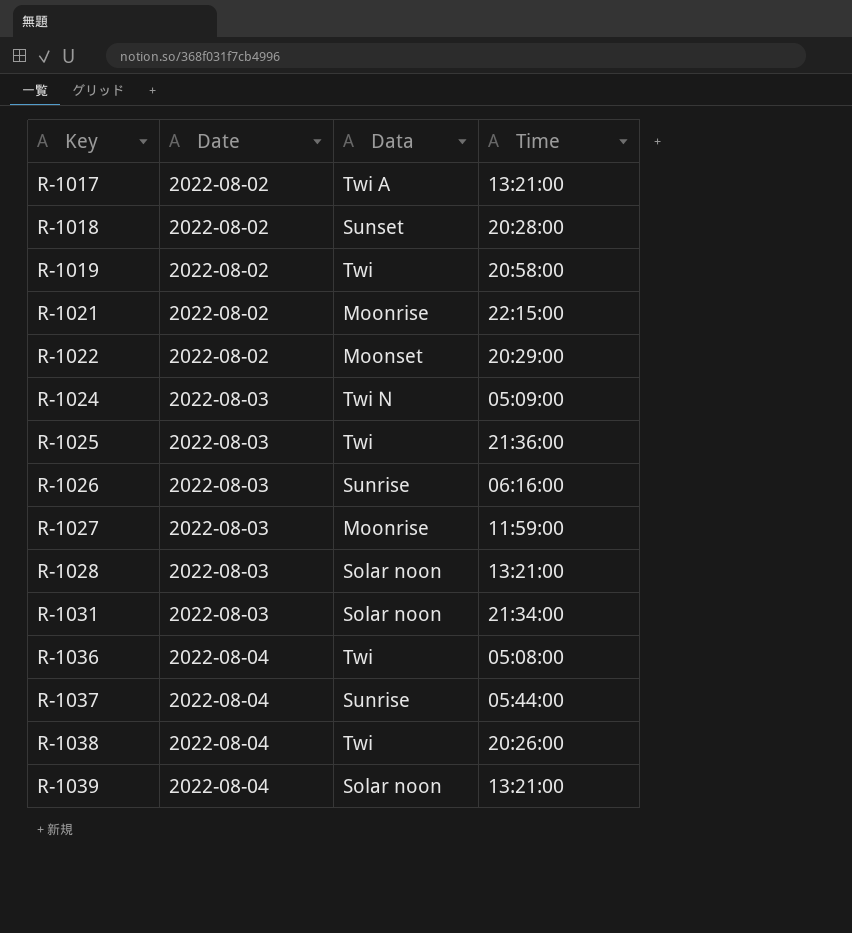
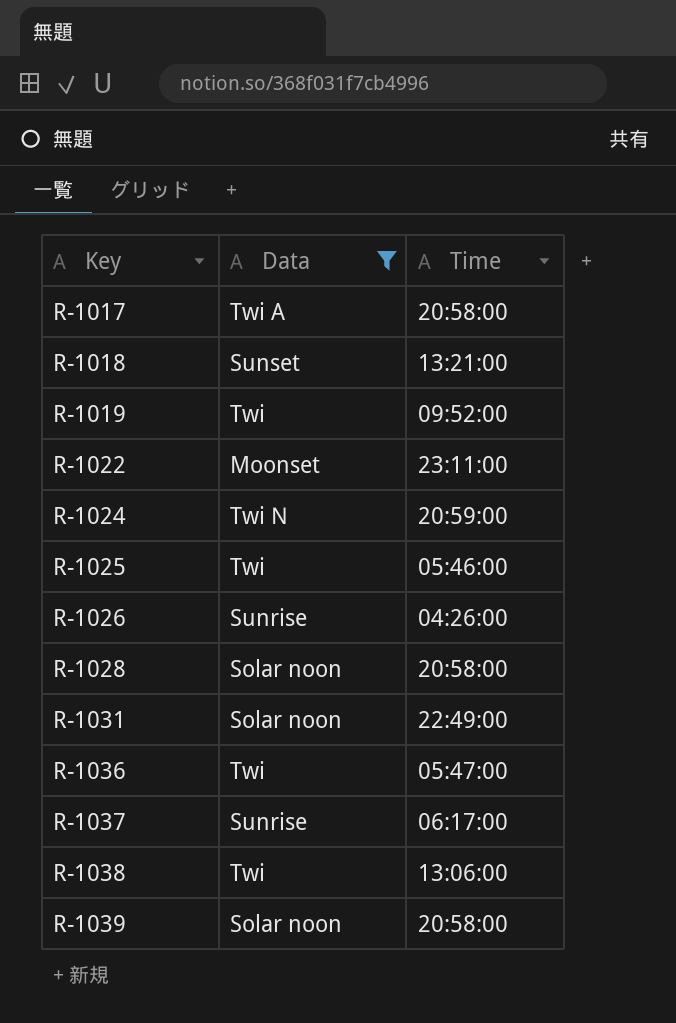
filter: none -> Data != Moonrise
column Date | position: 2 -> none
R-1017 | Time: 13:21:00 -> 20:58:00
R-1018 | Time: 20:28:00 -> 13:21:00
R-1019 | Time: 20:58:00 -> 09:52:00
R-1022 | Time: 20:29:00 -> 23:11:00
R-1024 | Time: 05:09:00 -> 20:59:00
R-1025 | Time: 21:36:00 -> 05:46:00
R-1026 | Time: 06:16:00 -> 04:26:00
R-1028 | Time: 13:21:00 -> 20:58:00
R-1031 | Time: 21:34:00 -> 22:49:00
R-1036 | Time: 05:08:00 -> 05:47:00
R-1037 | Time: 05:44:00 -> 06:17:00
R-1038 | Time: 20:26:00 -> 13:06:00
R-1039 | Time: 13:21:00 -> 20:58:00

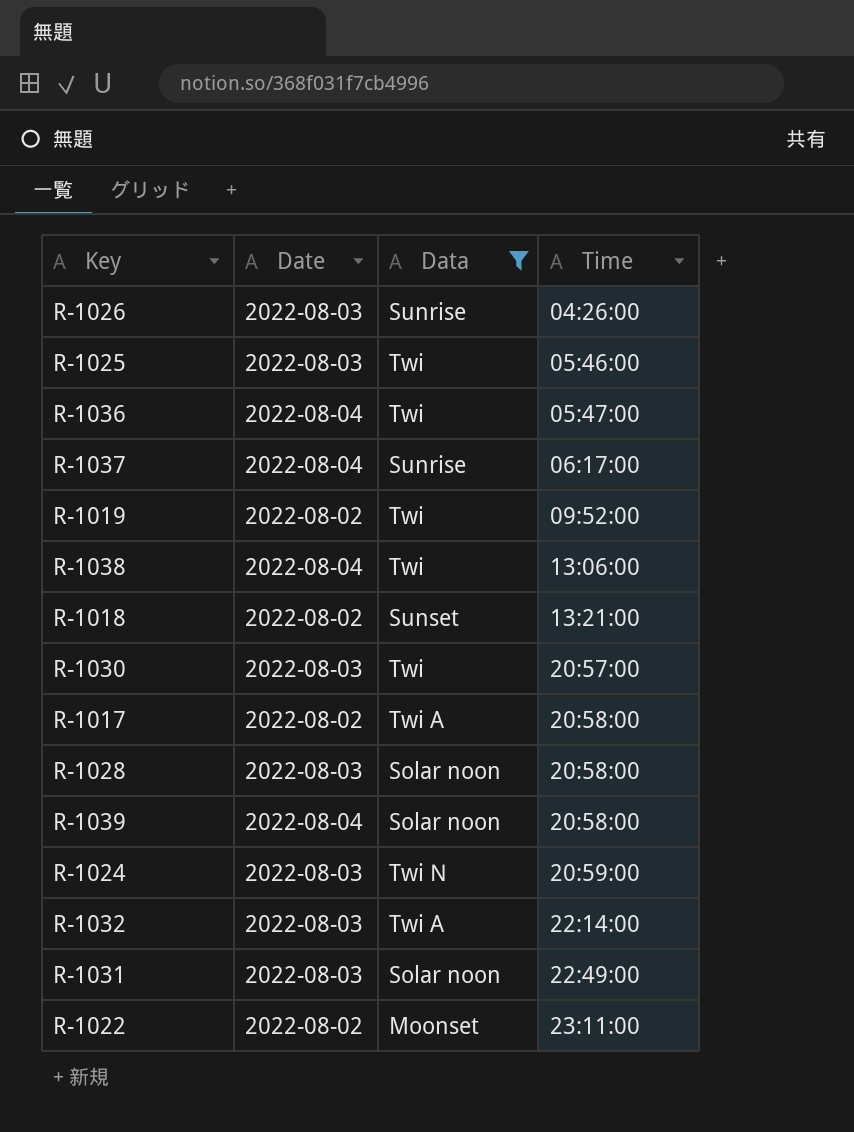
row order: Key ascending -> Time ascending
column Date | position: none -> 2
row R-1030: none -> 2022-08-03 | Twi | 20:57:00
row R-1032: none -> 2022-08-03 | Twi A | 22:14:00

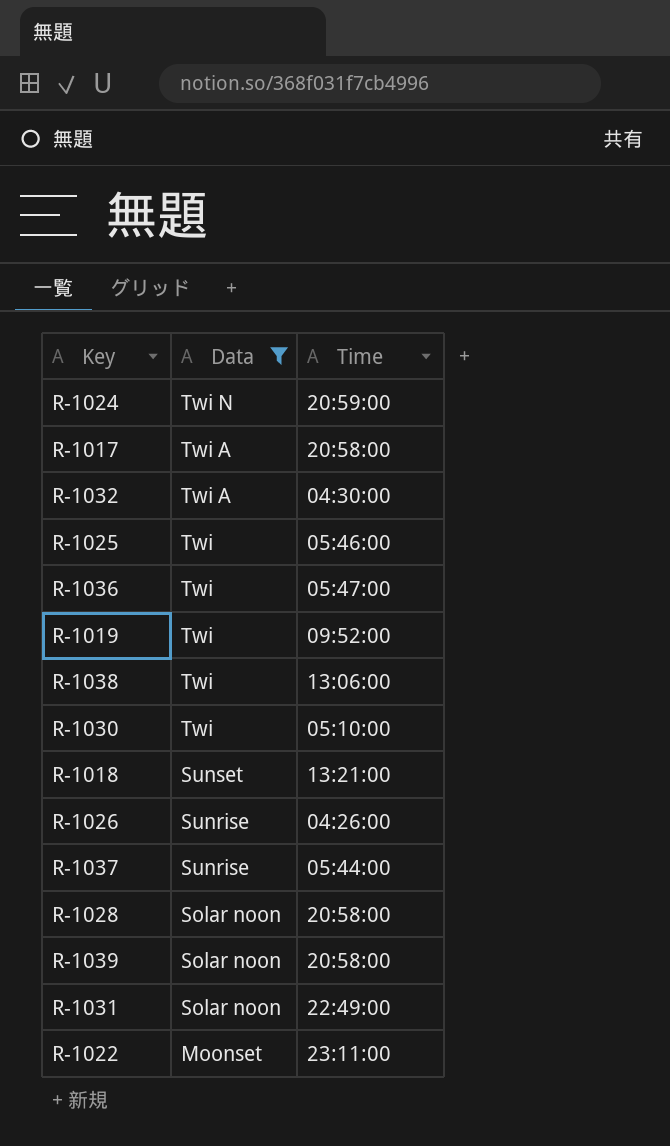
row order: Time ascending -> Data descending
column Date | position: 2 -> none
R-1032 | Time: 22:14:00 -> 04:30:00
R-1030 | Time: 20:57:00 -> 05:10:00
R-1037 | Time: 06:17:00 -> 05:44:00

